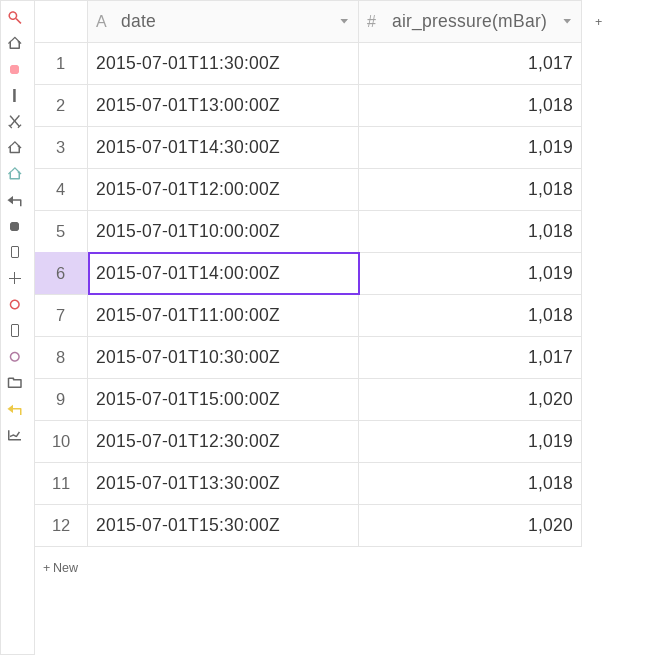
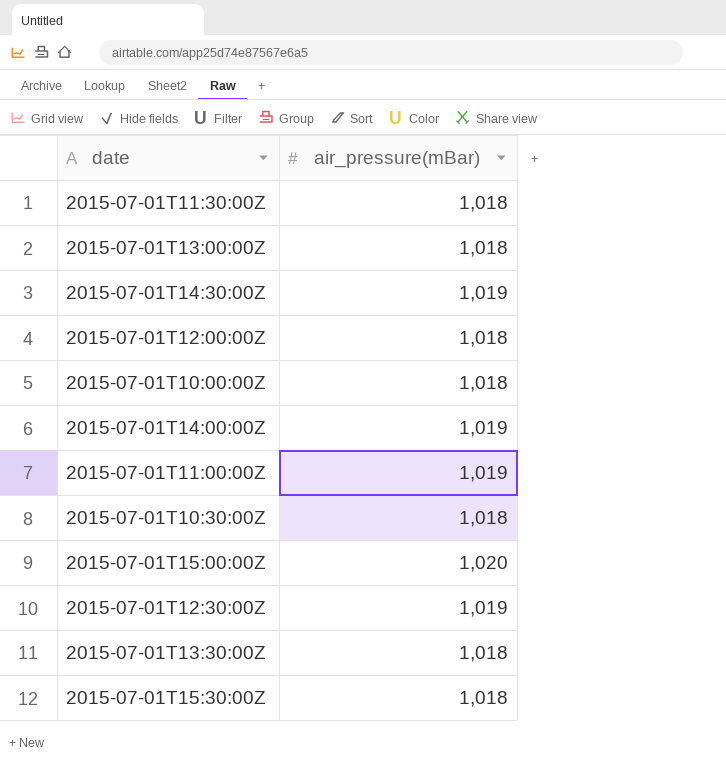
2015-07-01T11:30:00Z | air_pressure(mBar): 1,017 -> 1,018
2015-07-01T11:00:00Z | air_pressure(mBar): 1,018 -> 1,019
2015-07-01T10:30:00Z | air_pressure(mBar): 1,017 -> 1,018
2015-07-01T15:30:00Z | air_pressure(mBar): 1,020 -> 1,018

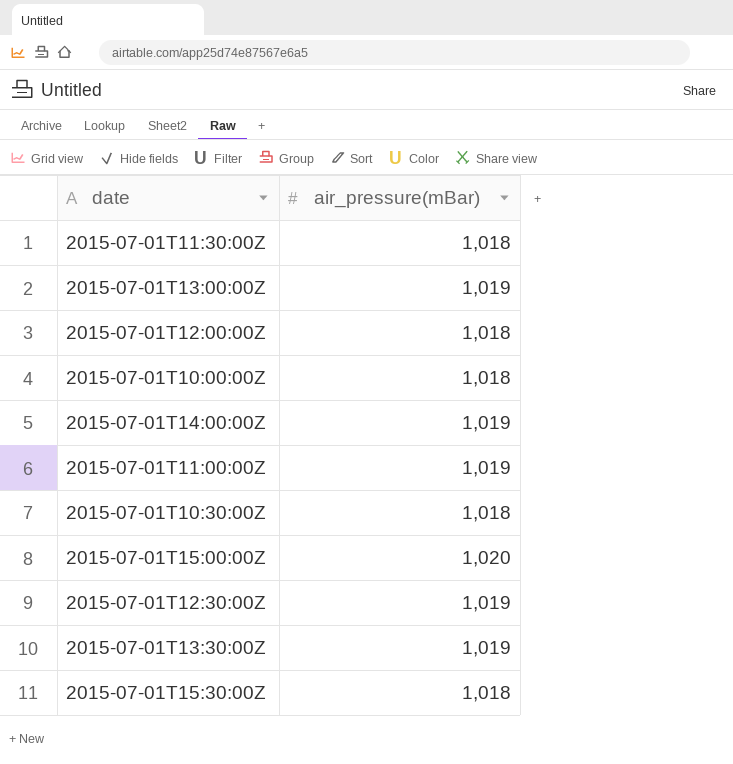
row 2015-07-01T14:30:00Z: 1,019 -> none
2015-07-01T13:00:00Z | air_pressure(mBar): 1,018 -> 1,019
2015-07-01T13:30:00Z | air_pressure(mBar): 1,018 -> 1,019

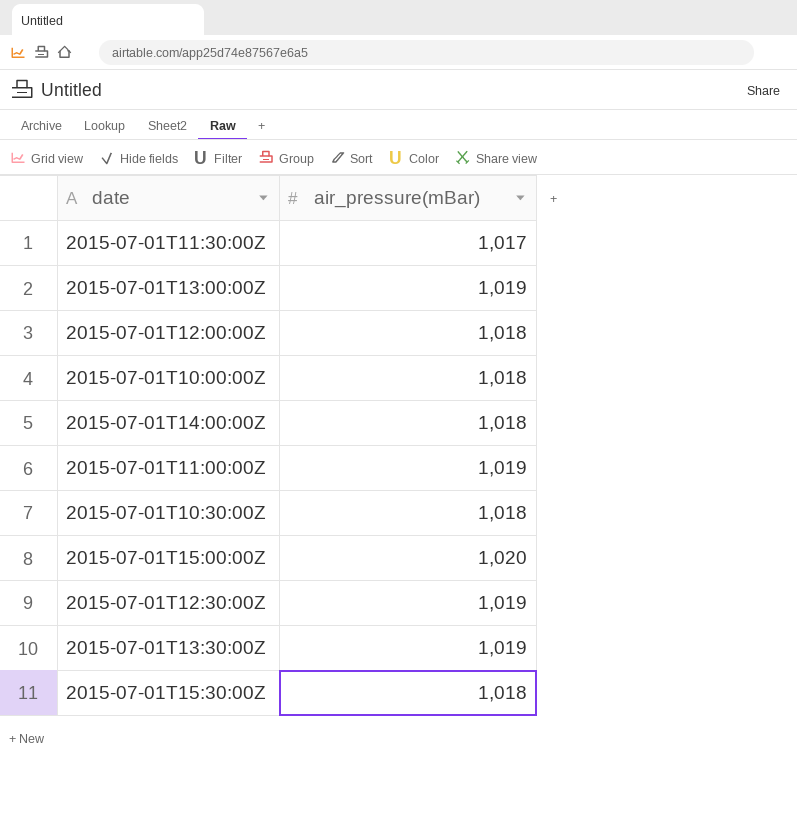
2015-07-01T11:30:00Z | air_pressure(mBar): 1,018 -> 1,017
2015-07-01T14:00:00Z | air_pressure(mBar): 1,019 -> 1,018

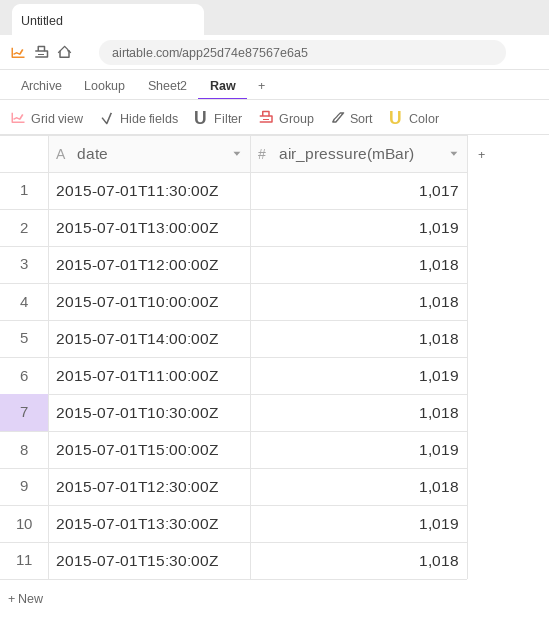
2015-07-01T15:00:00Z | air_pressure(mBar): 1,020 -> 1,019
2015-07-01T12:30:00Z | air_pressure(mBar): 1,019 -> 1,018

